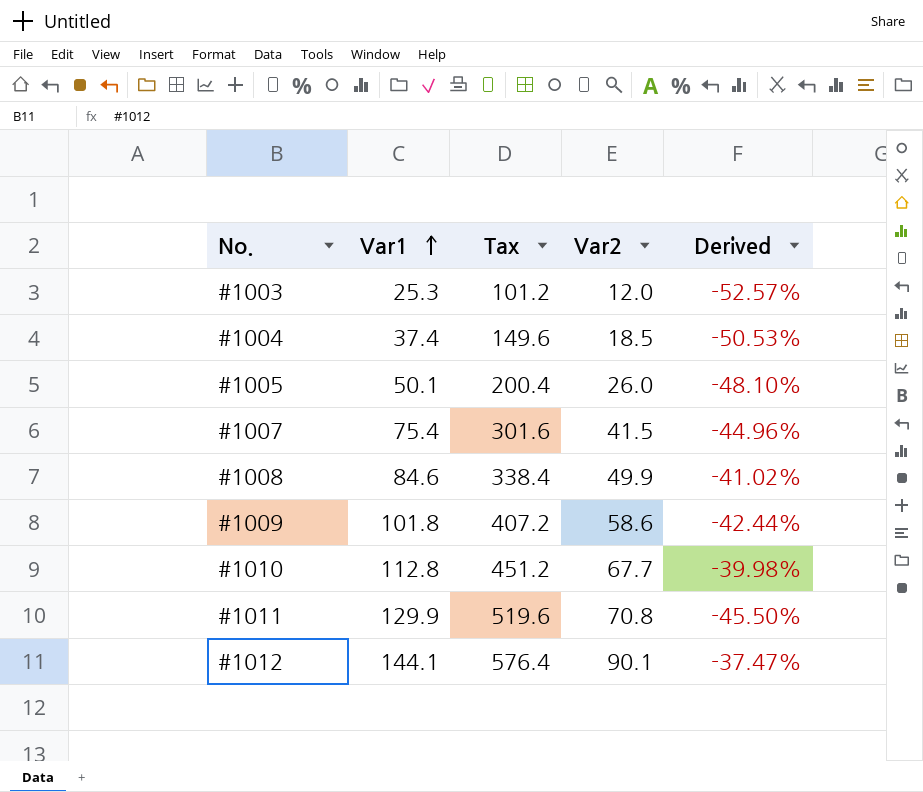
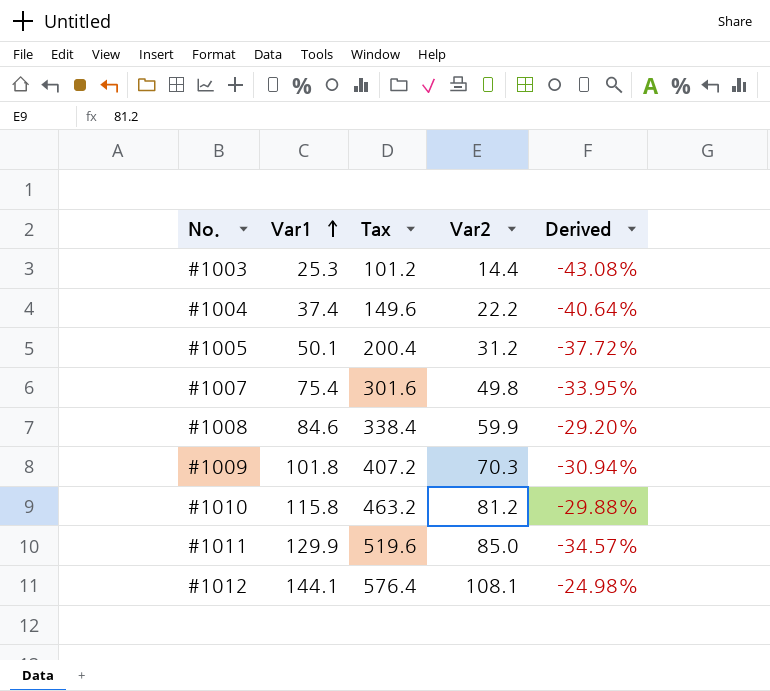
#1003 | Var2: 12.0 -> 14.4
#1003 | Derived: -52.57% -> -43.08%
#1004 | Var2: 18.5 -> 22.2
#1004 | Derived: -50.53% -> -40.64%
#1005 | Var2: 26.0 -> 31.2
#1005 | Derived: -48.10% -> -37.72%
#1007 | Var2: 41.5 -> 49.8
#1007 | Derived: -44.96% -> -33.95%
#1008 | Var2: 49.9 -> 59.9
#1008 | Derived: -41.02% -> -29.20%
#1009 | Var2: 58.6 -> 70.3
#1009 | Derived: -42.44% -> -30.94%
#1010 | Var1: 112.8 -> 115.8
#1010 | Tax: 451.2 -> 463.2
#1010 | Var2: 67.7 -> 81.2
#1010 | Derived: -39.98% -> -29.88%
#1011 | Var2: 70.8 -> 85.0
#1011 | Derived: -45.50% -> -34.57%
#1012 | Var2: 90.1 -> 108.1
#1012 | Derived: -37.47% -> -24.98%

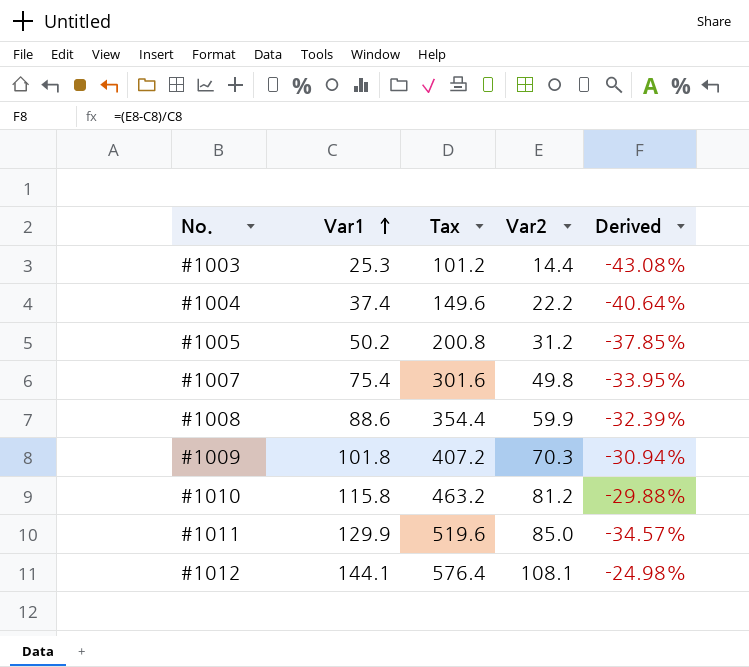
#1005 | Var1: 50.1 -> 50.2
#1005 | Tax: 200.4 -> 200.8
#1005 | Derived: -37.72% -> -37.85%
#1008 | Var1: 84.6 -> 88.6
#1008 | Tax: 338.4 -> 354.4
#1008 | Derived: -29.20% -> -32.39%

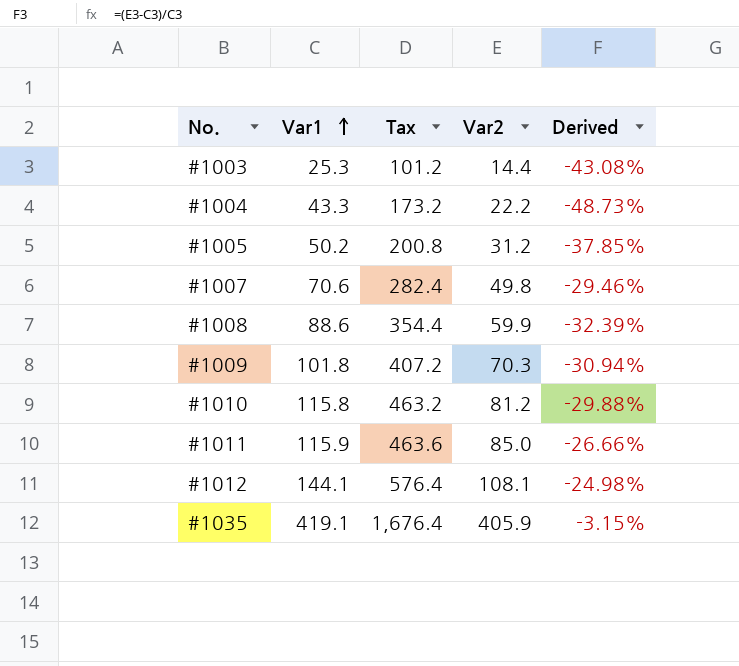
#1004 | Var1: 37.4 -> 43.3
#1004 | Tax: 149.6 -> 173.2
#1004 | Derived: -40.64% -> -48.73%
#1007 | Var1: 75.4 -> 70.6
#1007 | Tax: 301.6 -> 282.4
#1007 | Derived: -33.95% -> -29.46%
#1011 | Var1: 129.9 -> 115.9
#1011 | Tax: 519.6 -> 463.6
#1011 | Derived: -34.57% -> -26.66%
row #1035: none -> 419.1 | 1,676.4 | 405.9 | -3.15%

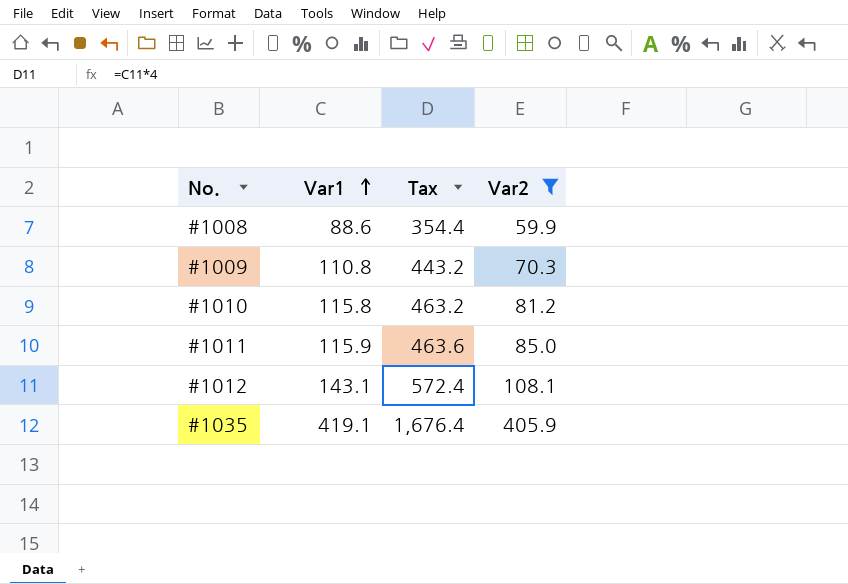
filter: none -> Var2 >= 59.9
column Derived | formula: ([Var2] - [Var1]) / [Var1] -> none
#1009 | Var1: 101.8 -> 110.8
#1009 | Tax: 407.2 -> 443.2
#1012 | Var1: 144.1 -> 143.1
#1012 | Tax: 576.4 -> 572.4

